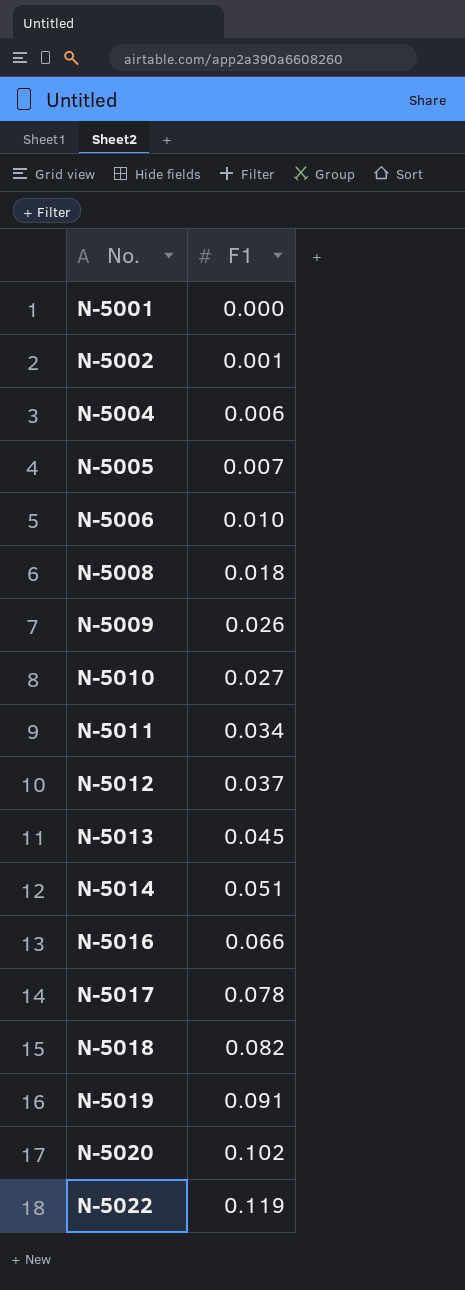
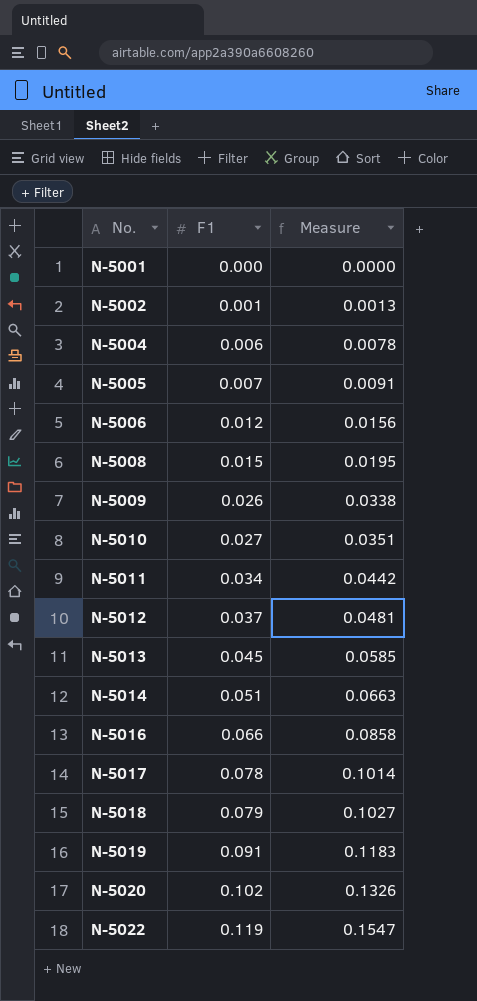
column Measure | formula: none -> [F1] * 1.3
N-5006 | F1: 0.010 -> 0.012
N-5008 | F1: 0.018 -> 0.015
N-5018 | F1: 0.082 -> 0.079

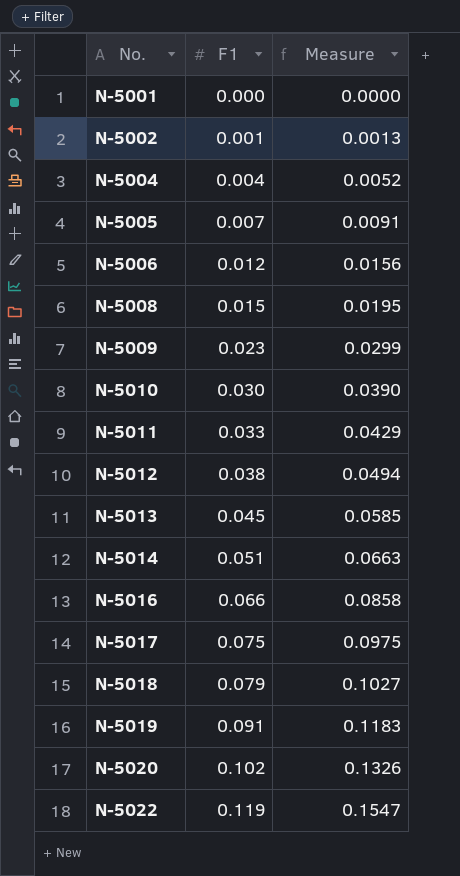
N-5004 | F1: 0.006 -> 0.004
N-5004 | Measure: 0.0078 -> 0.0052
N-5009 | F1: 0.026 -> 0.023
N-5009 | Measure: 0.0338 -> 0.0299
N-5010 | F1: 0.027 -> 0.030
N-5010 | Measure: 0.0351 -> 0.0390
N-5011 | F1: 0.034 -> 0.033
N-5011 | Measure: 0.0442 -> 0.0429
N-5012 | F1: 0.037 -> 0.038
N-5012 | Measure: 0.0481 -> 0.0494
N-5017 | F1: 0.078 -> 0.075
N-5017 | Measure: 0.1014 -> 0.0975

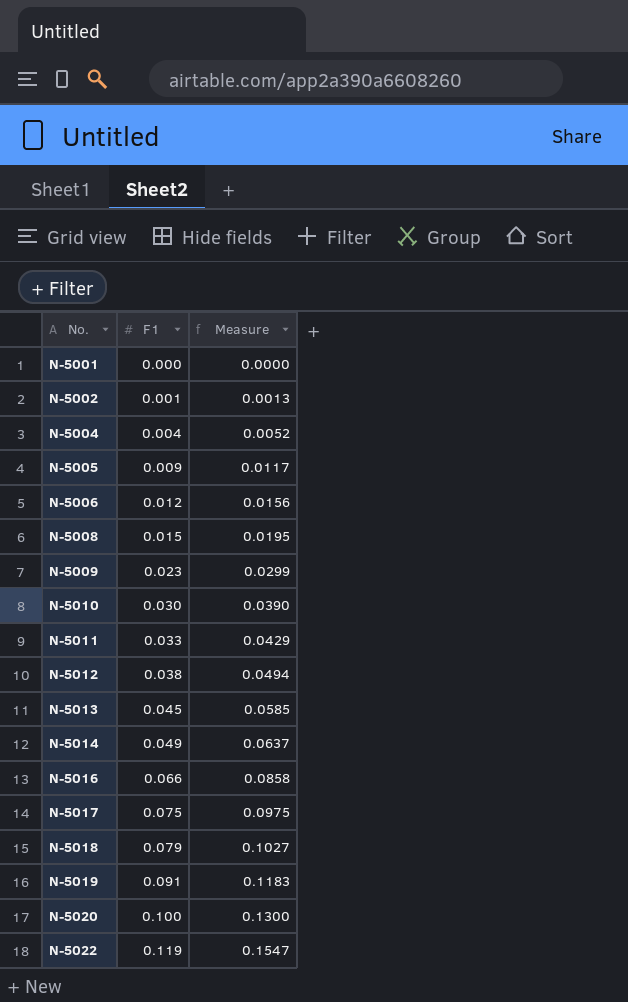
N-5005 | F1: 0.007 -> 0.009
N-5005 | Measure: 0.0091 -> 0.0117
N-5014 | F1: 0.051 -> 0.049
N-5014 | Measure: 0.0663 -> 0.0637
N-5020 | F1: 0.102 -> 0.100
N-5020 | Measure: 0.1326 -> 0.1300

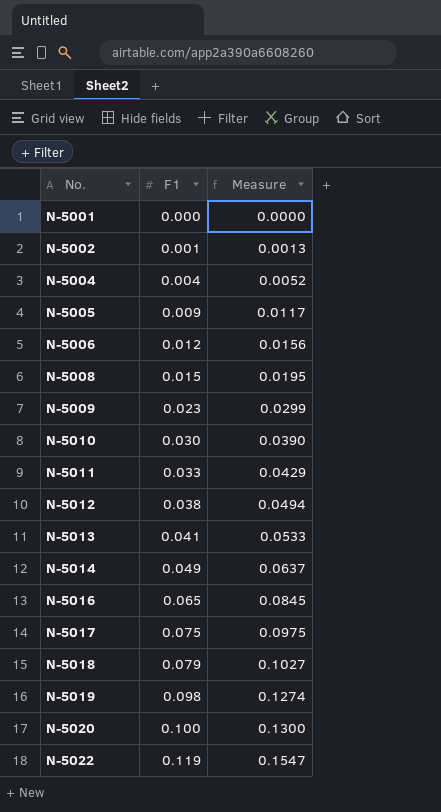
N-5013 | F1: 0.045 -> 0.041
N-5013 | Measure: 0.0585 -> 0.0533
N-5016 | F1: 0.066 -> 0.065
N-5016 | Measure: 0.0858 -> 0.0845
N-5019 | F1: 0.091 -> 0.098
N-5019 | Measure: 0.1183 -> 0.1274

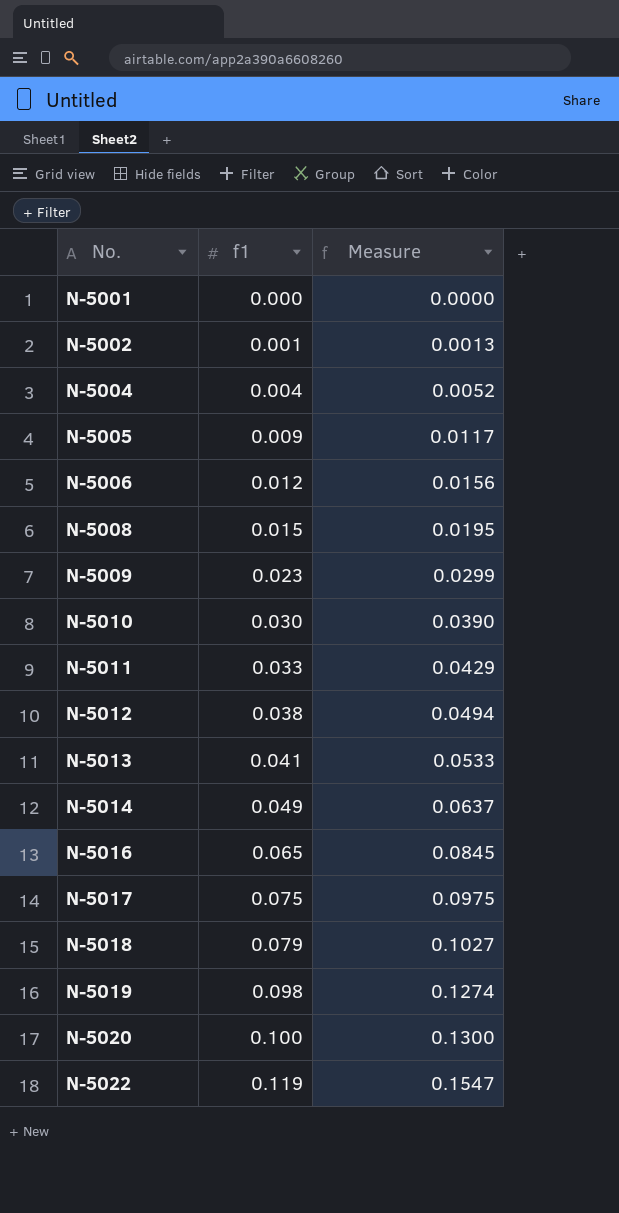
column name: F1 -> f1

